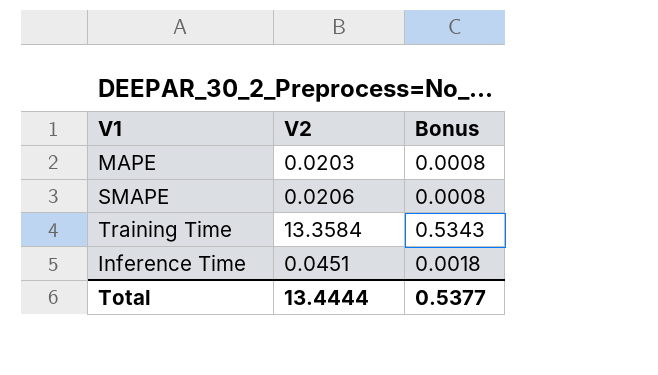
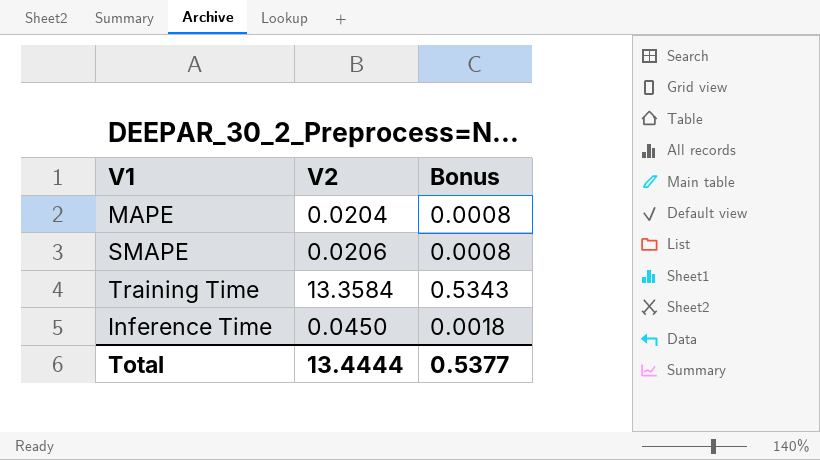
MAPE | V2: 0.0203 -> 0.0204
Inference Time | V2: 0.0451 -> 0.0450

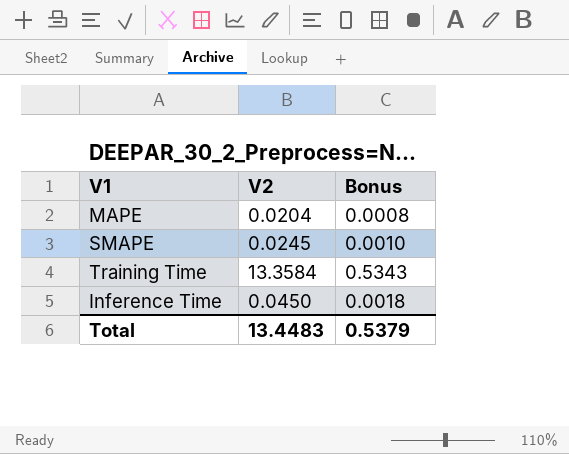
SMAPE | V2: 0.0206 -> 0.0245
SMAPE | Bonus: 0.0008 -> 0.0010
Total | V2: 13.4444 -> 13.4483
Total | Bonus: 0.5377 -> 0.5379

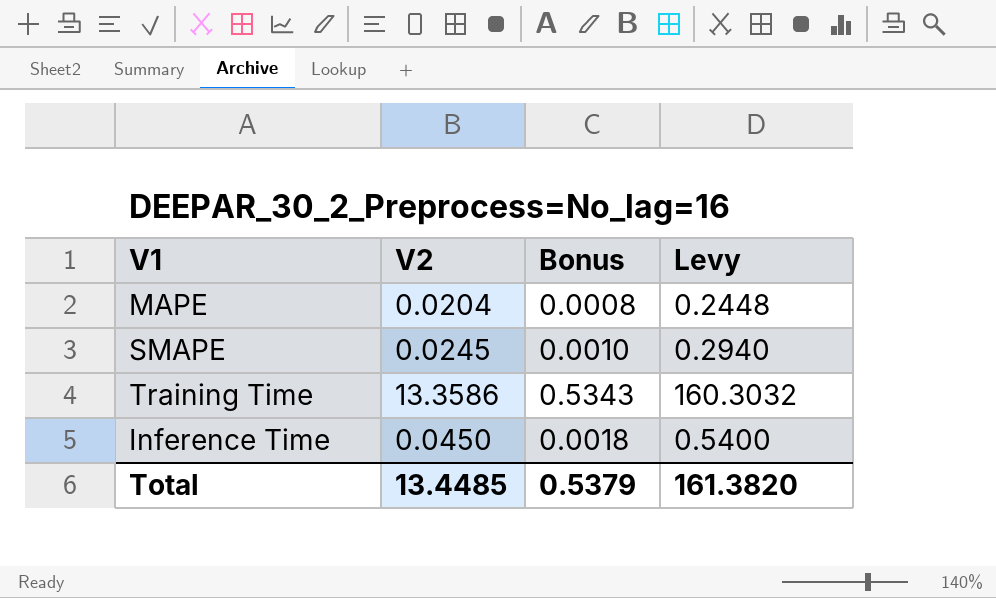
column Levy | formula: none -> [V2] * 12
Training Time | V2: 13.3584 -> 13.3586
Total | V2: 13.4483 -> 13.4485

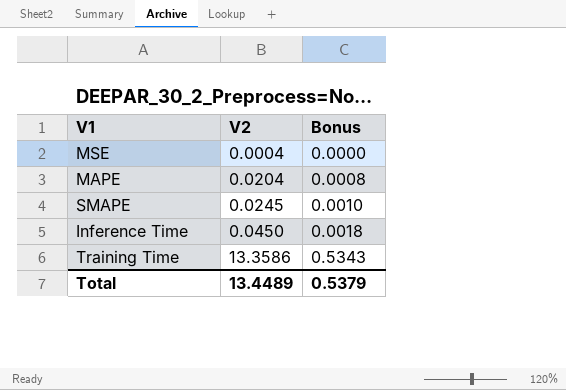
row order: none -> V2 ascending
column Levy | formula: [V2] * 12 -> none
row MSE: none -> 0.0004 | 0.0000
Total | V2: 13.4485 -> 13.4489

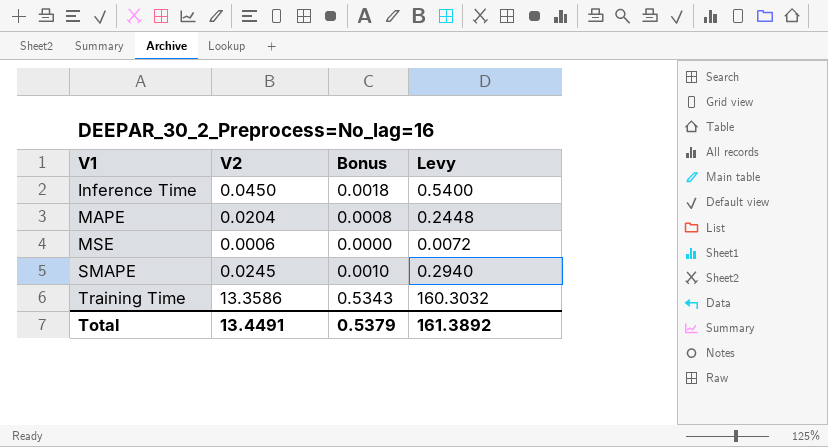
row order: V2 ascending -> V1 ascending
column Levy | formula: none -> [V2] * 12
MSE | V2: 0.0004 -> 0.0006
Total | V2: 13.4489 -> 13.4491

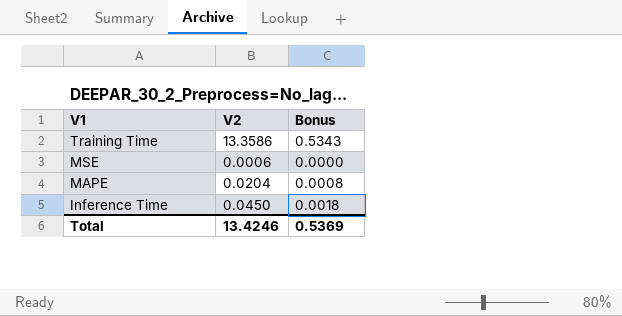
row order: V1 ascending -> V1 descending
column Levy | formula: [V2] * 12 -> none
row SMAPE: 0.0245 | 0.0010 | 0.2940 -> none
Total | V2: 13.4491 -> 13.4246
Total | Bonus: 0.5379 -> 0.5369

